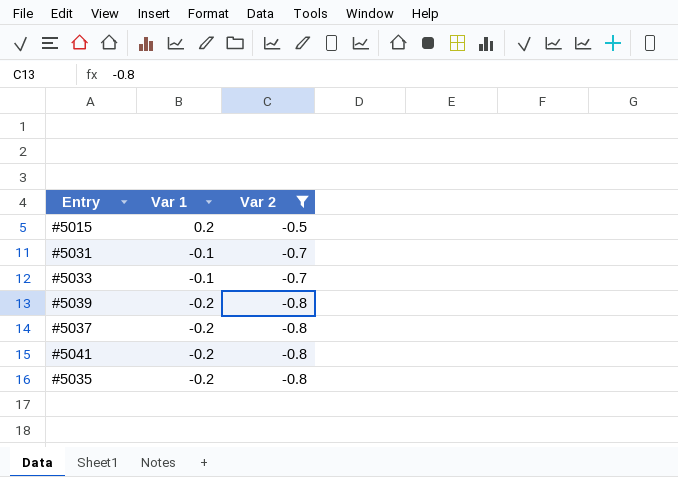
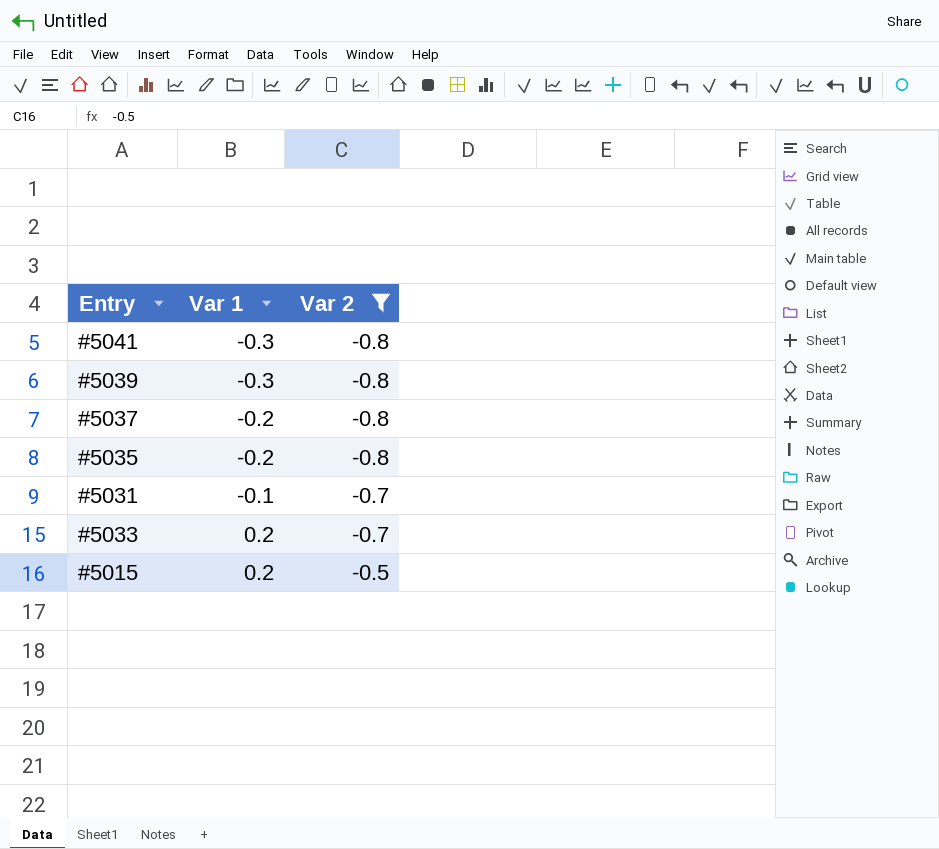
row order: Var 1 descending -> Var 1 ascending
#5041 | Var 1: -0.2 -> -0.3
#5039 | Var 1: -0.2 -> -0.3
#5033 | Var 1: -0.1 -> 0.2

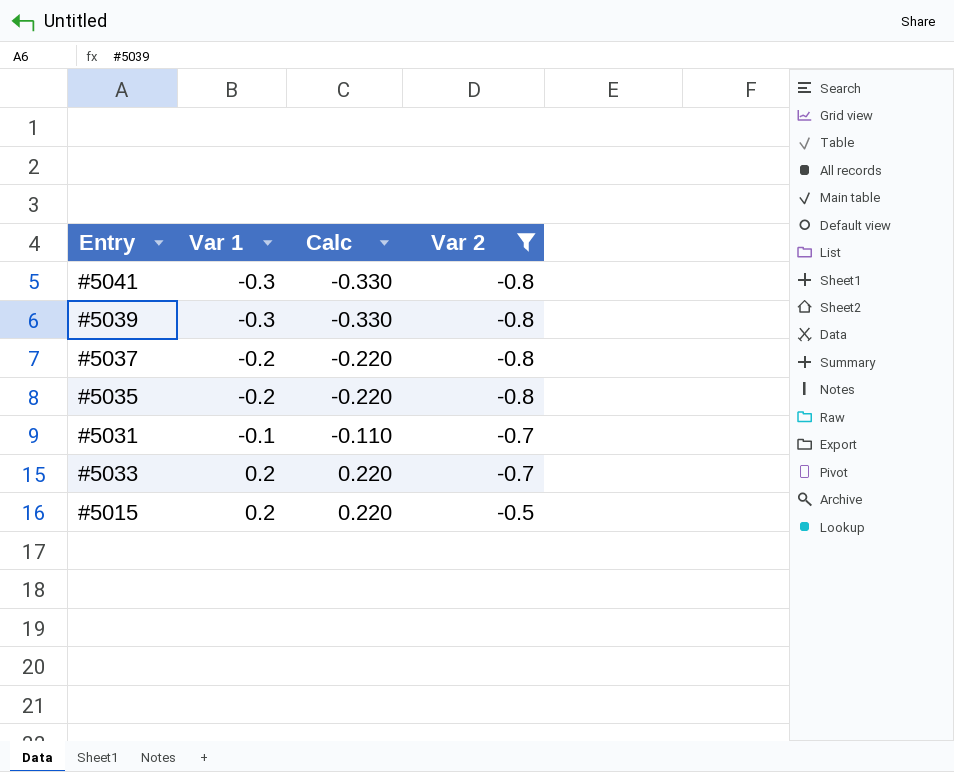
column Calc | formula: none -> [Var 1] * 1.1

